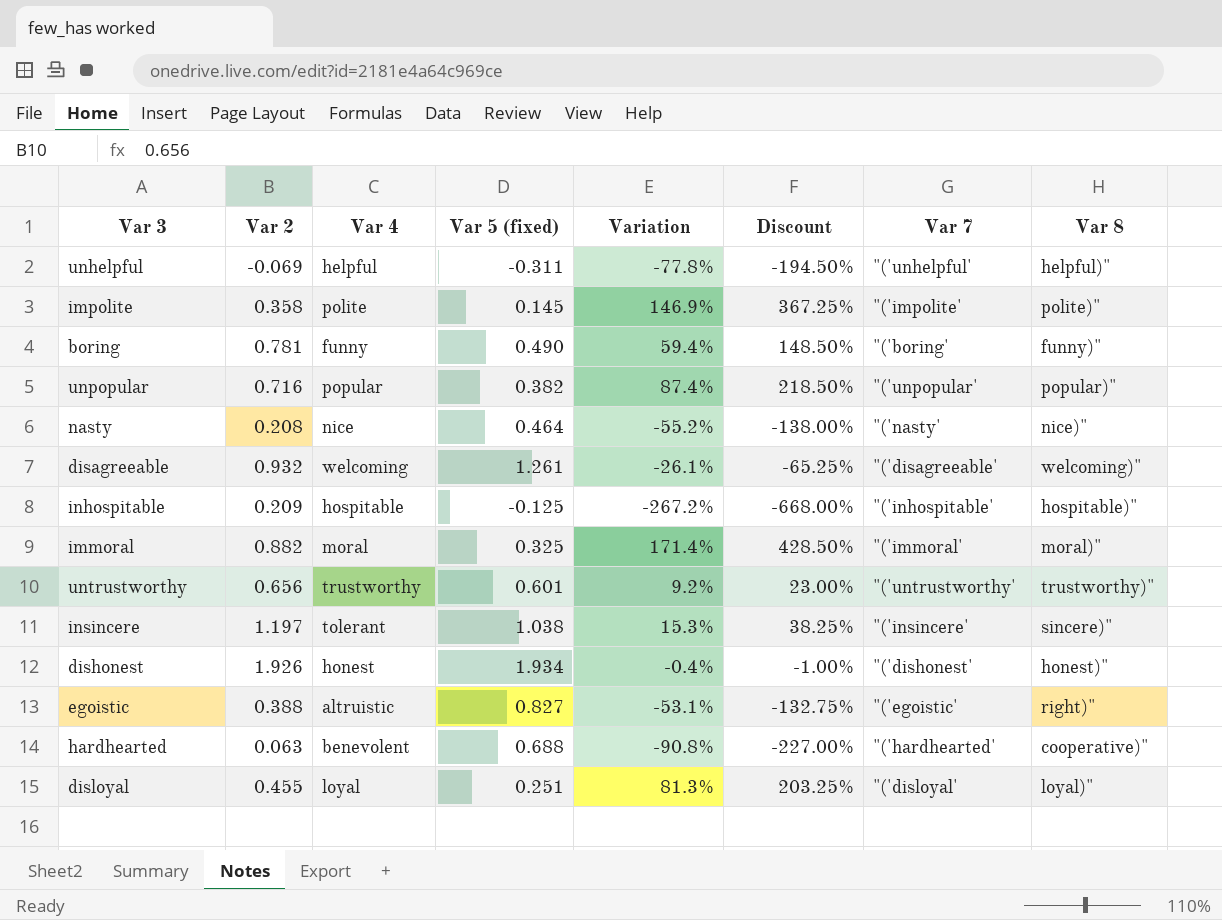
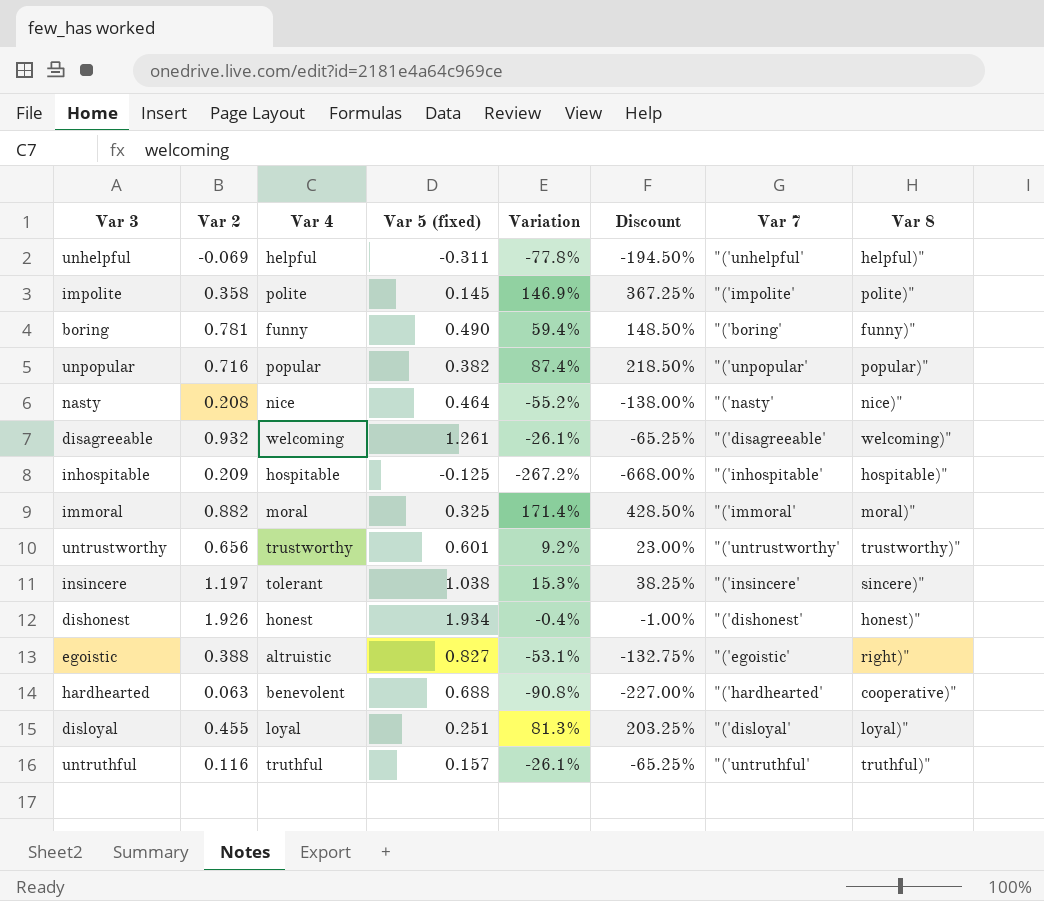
row untruthful: none -> 0.116 | truthful | 0.157 | -26.1% | -65.25% | "('untruthful' | truthful)"

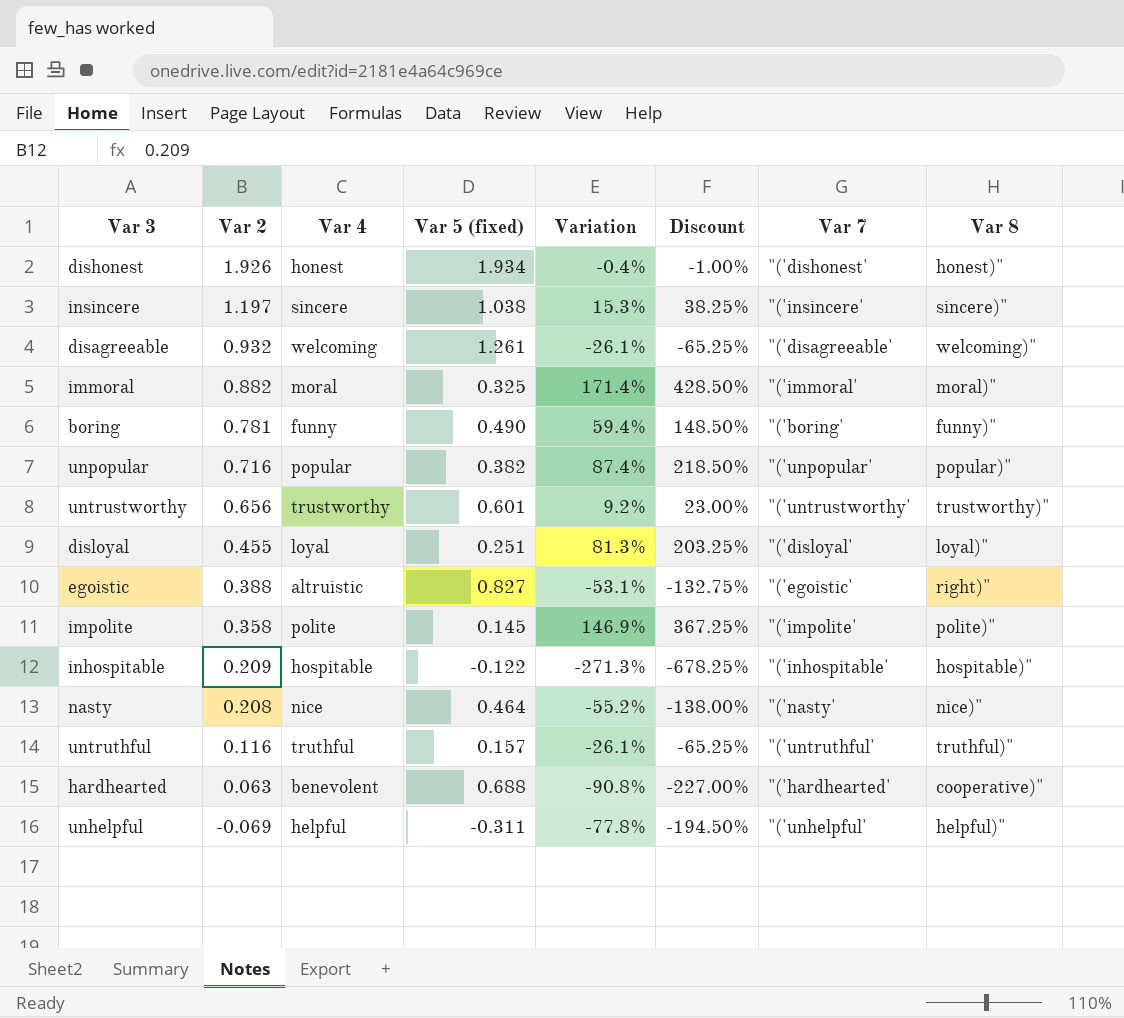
row order: none -> Var 2 descending
insincere | Var 4: tolerant -> sincere
inhospitable | Var 5 (fixed): -0.125 -> -0.122
inhospitable | Variation: -267.2% -> -271.3%
inhospitable | Discount: -668.00% -> -678.25%

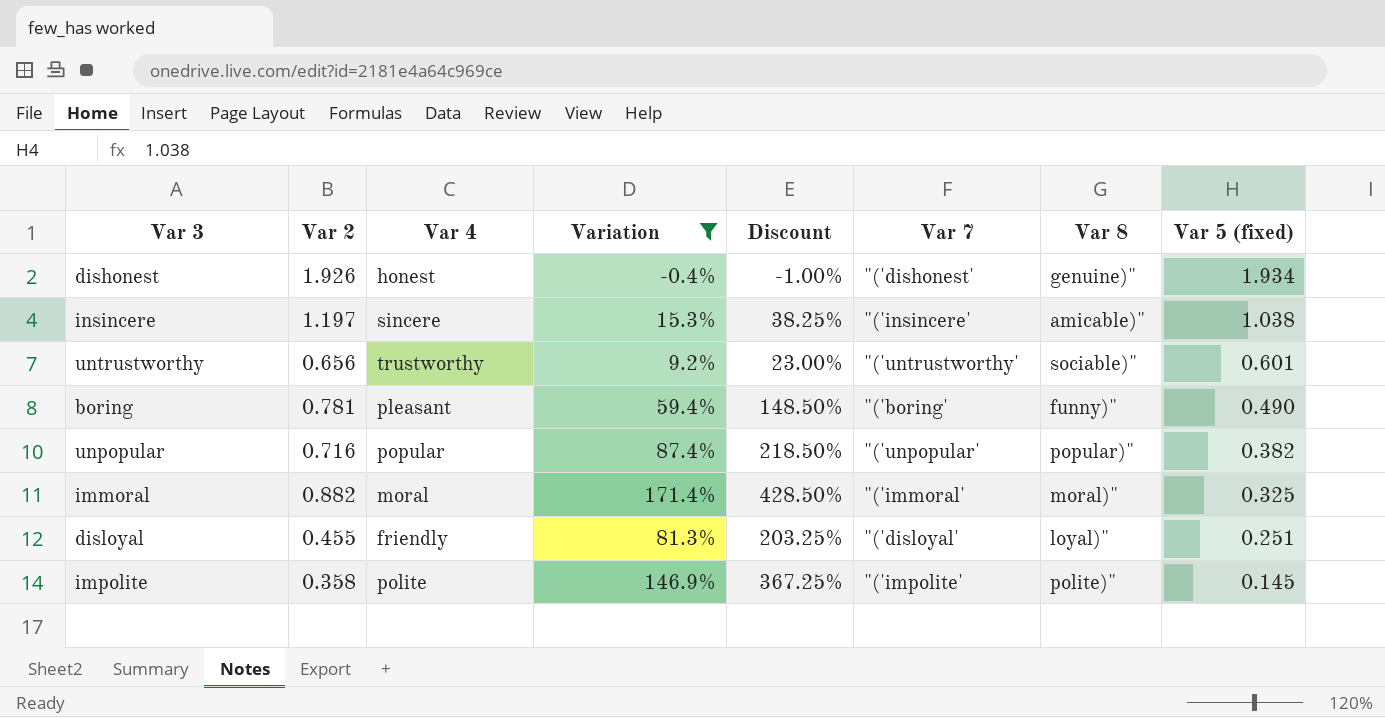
filter: none -> Variation >= -0.4%
row order: Var 2 descending -> Var 5 (fixed) descending
column Var 5 (fixed) | position: 4 -> 8
dishonest | Var 8: honest)" -> genuine)"
insincere | Var 8: sincere)" -> amicable)"
untrustworthy | Var 8: trustworthy)" -> sociable)"
boring | Var 4: funny -> pleasant
disloyal | Var 4: loyal -> friendly

